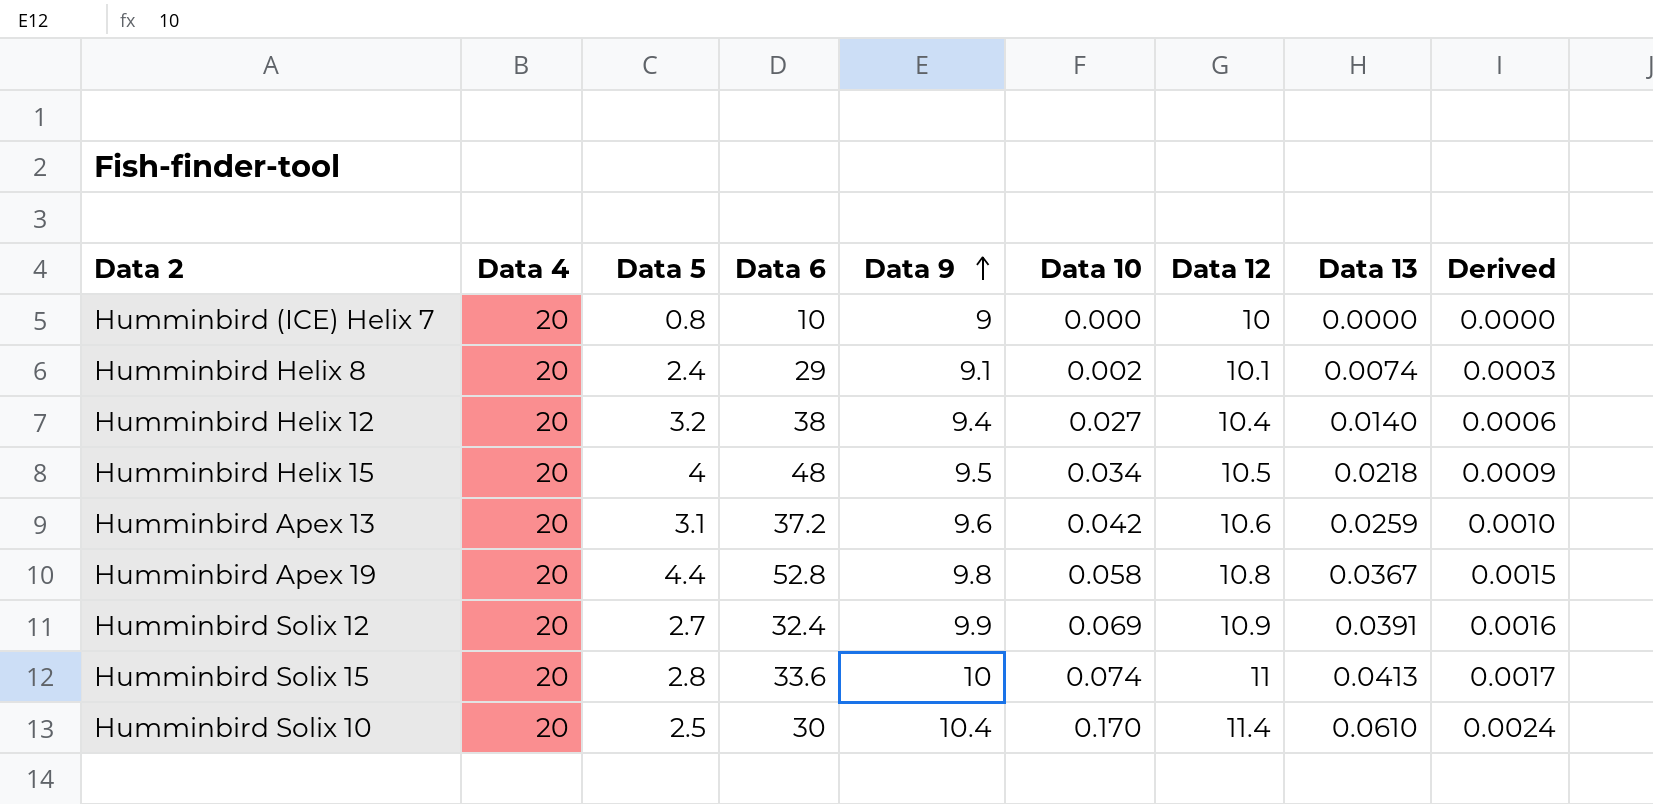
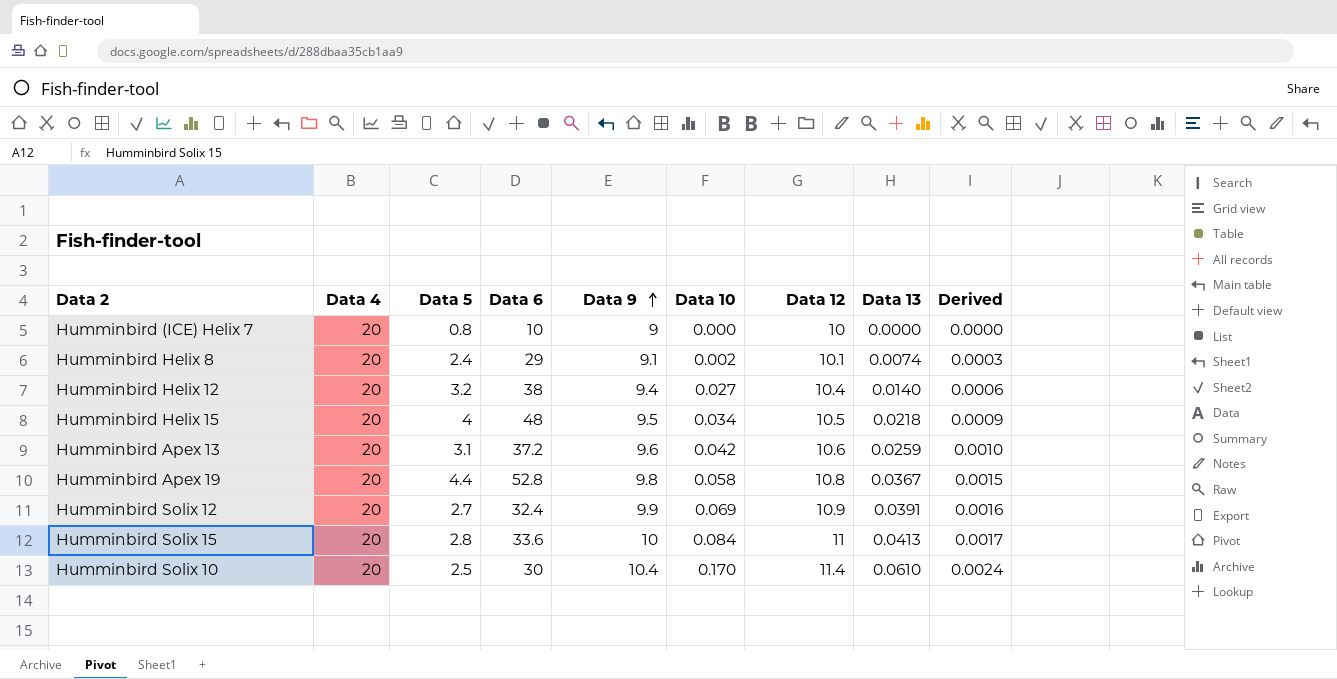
Humminbird Solix 15 | Data 10: 0.074 -> 0.084

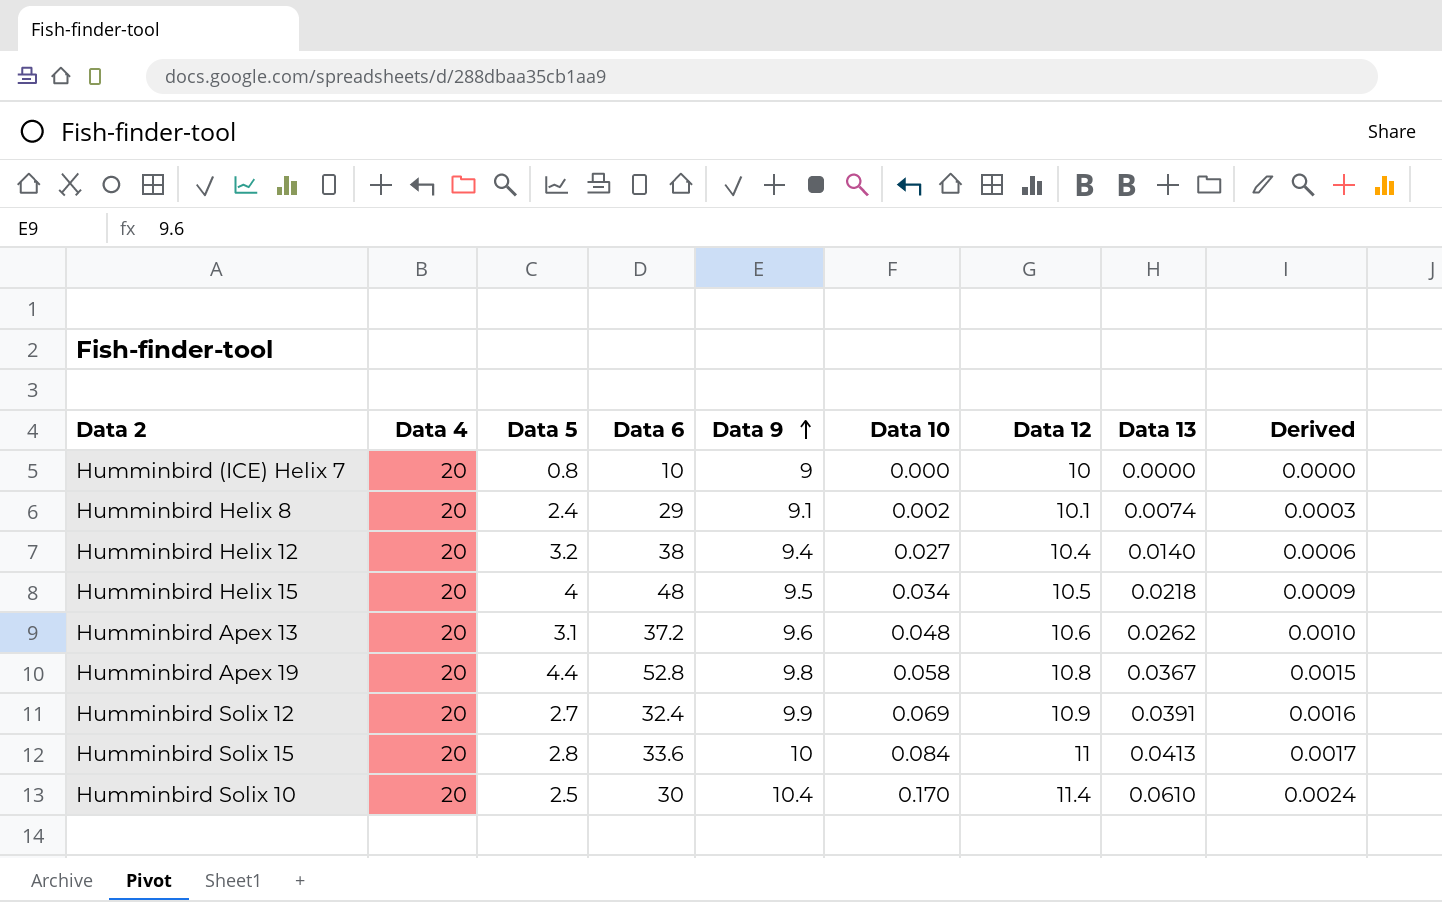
Humminbird Apex 13 | Data 10: 0.042 -> 0.048
Humminbird Apex 13 | Data 13: 0.0259 -> 0.0262

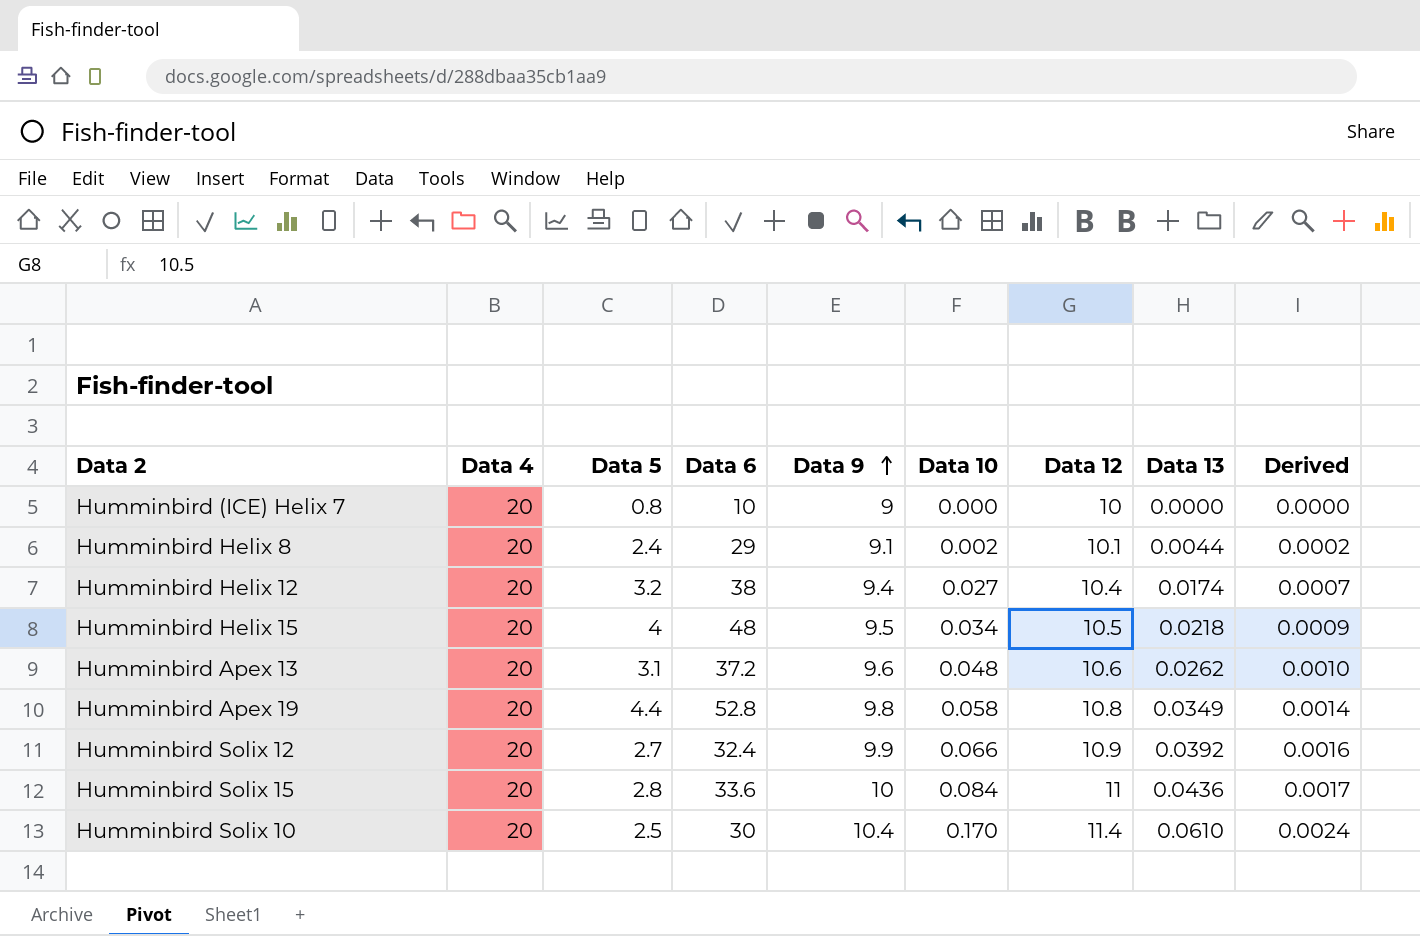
Humminbird Helix 8 | Data 13: 0.0074 -> 0.0044
Humminbird Helix 8 | Derived: 0.0003 -> 0.0002
Humminbird Helix 12 | Data 13: 0.0140 -> 0.0174
Humminbird Helix 12 | Derived: 0.0006 -> 0.0007
Humminbird Apex 19 | Data 13: 0.0367 -> 0.0349
Humminbird Apex 19 | Derived: 0.0015 -> 0.0014
Humminbird Solix 12 | Data 10: 0.069 -> 0.066
Humminbird Solix 12 | Data 13: 0.0391 -> 0.0392
Humminbird Solix 15 | Data 13: 0.0413 -> 0.0436

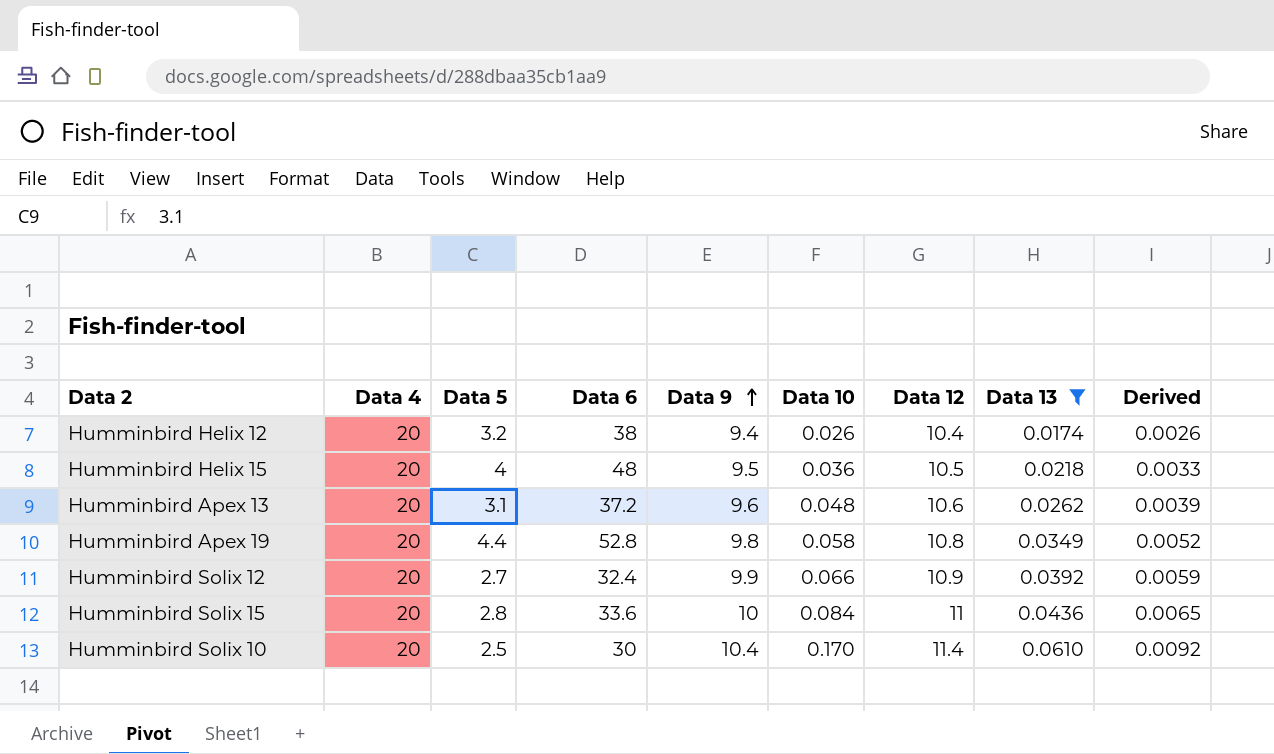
filter: none -> Data 13 >= 0.0174
column Derived | formula: [Data 13] * 0.04 -> [Data 13] * 0.15
Humminbird Helix 12 | Data 10: 0.027 -> 0.026
Humminbird Helix 15 | Data 10: 0.034 -> 0.036

